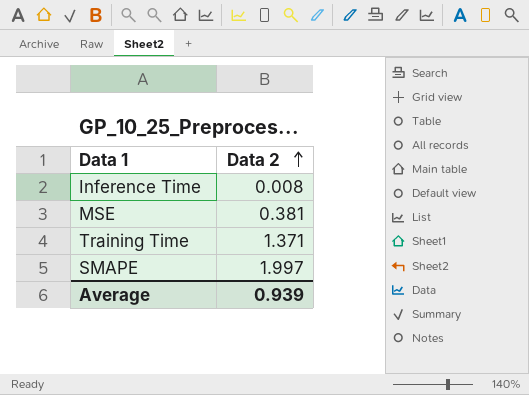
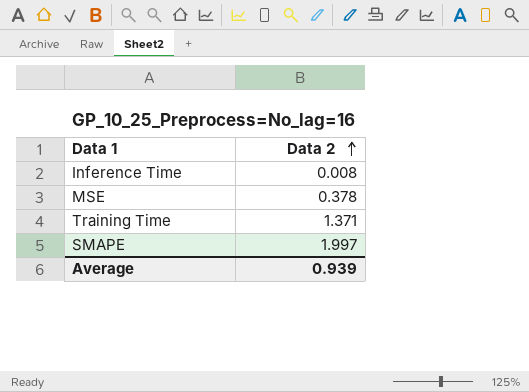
MSE | Data 2: 0.381 -> 0.378

